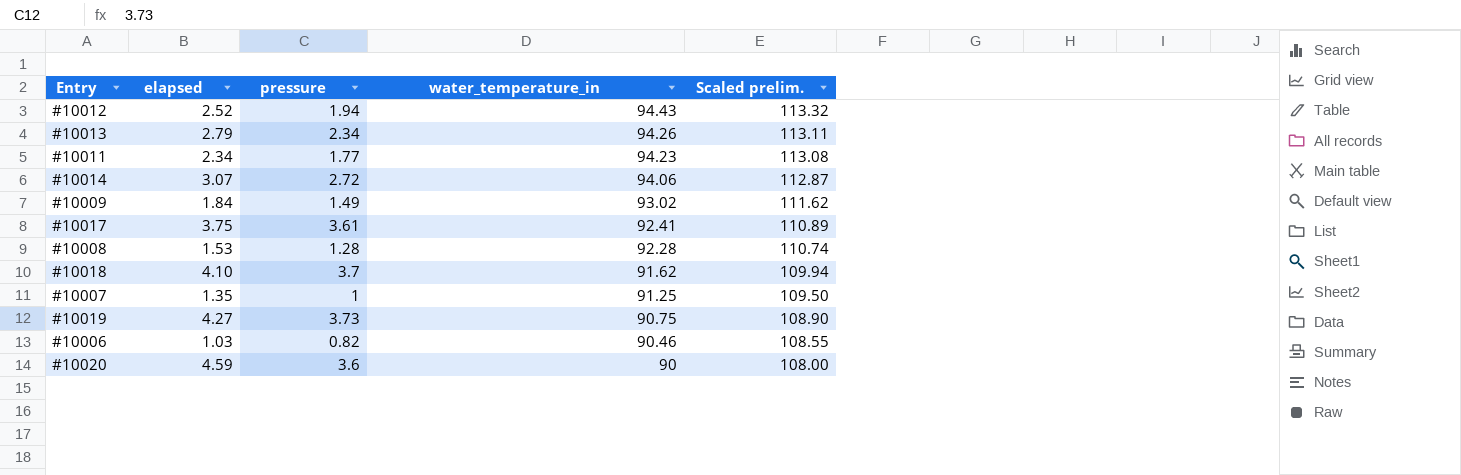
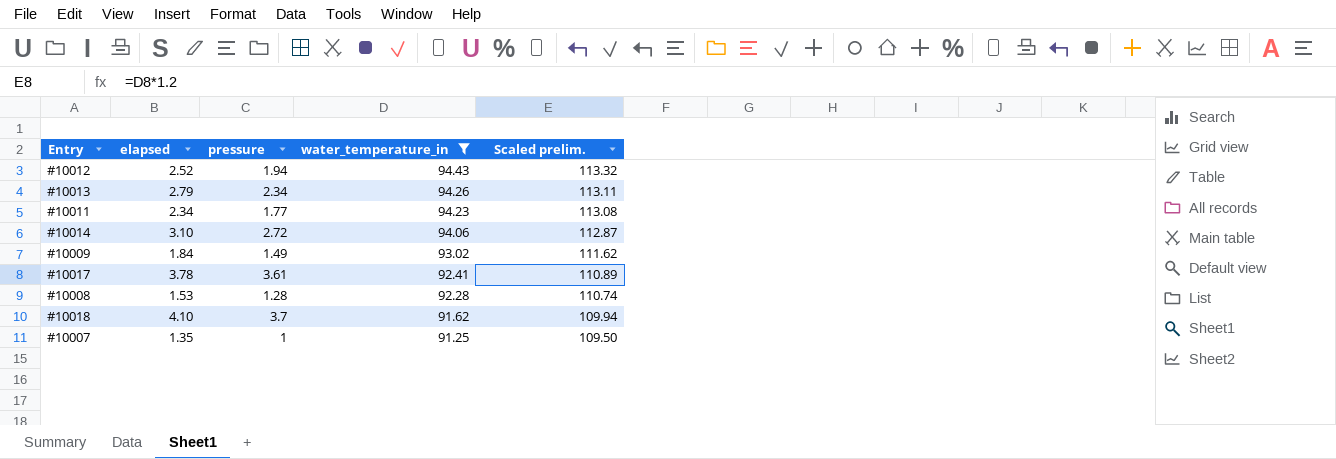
filter: none -> water_temperature_in >= 91.25
#10014 | elapsed: 3.07 -> 3.10
#10017 | elapsed: 3.75 -> 3.78

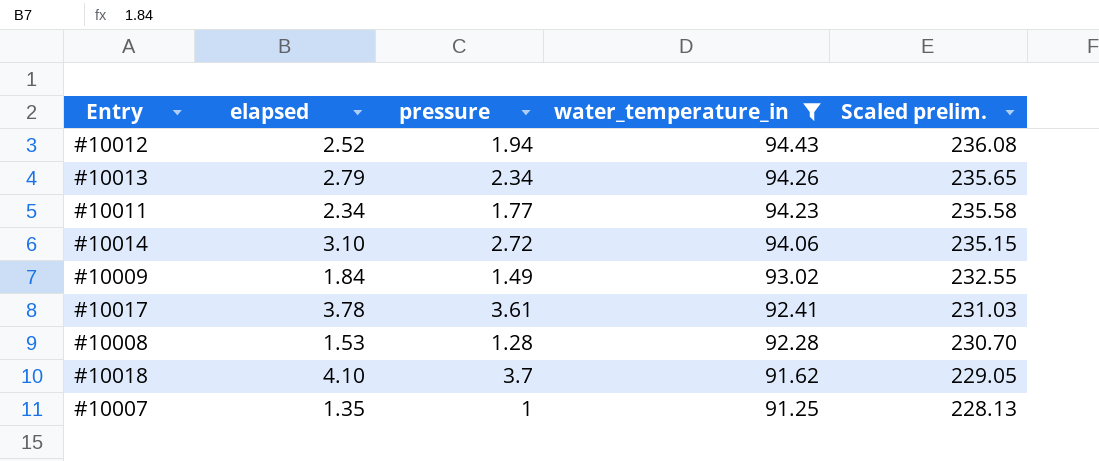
column Scaled prelim. | formula: [water_temperature_in] * 1.2 -> [water_temperature_in] * 2.5

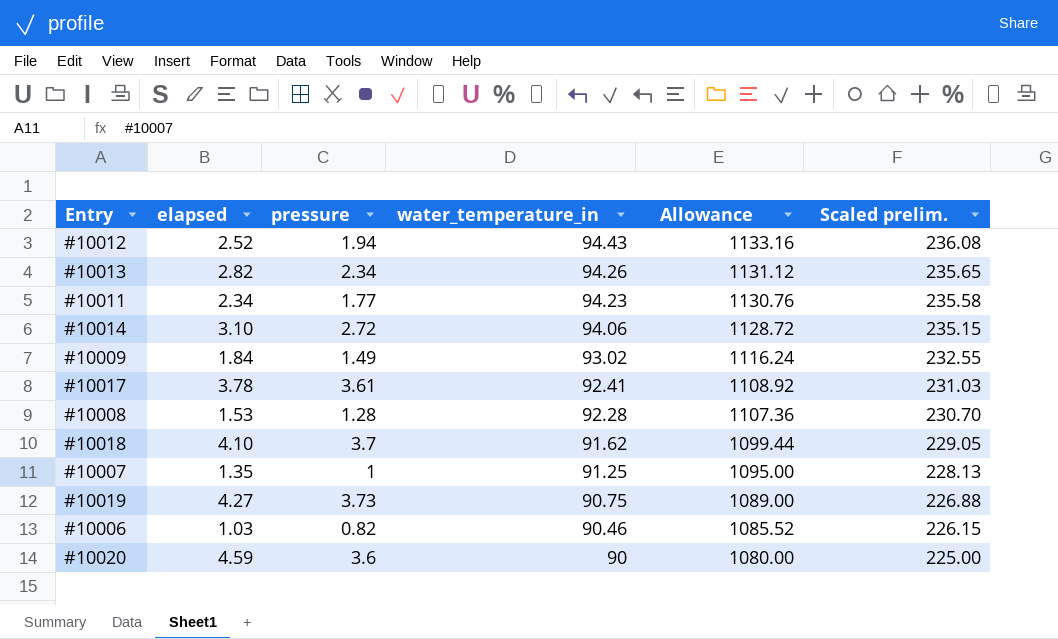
filter: water_temperature_in >= 91.25 -> none
column Allowance | formula: none -> [water_temperature_in] * 12
#10013 | elapsed: 2.79 -> 2.82

